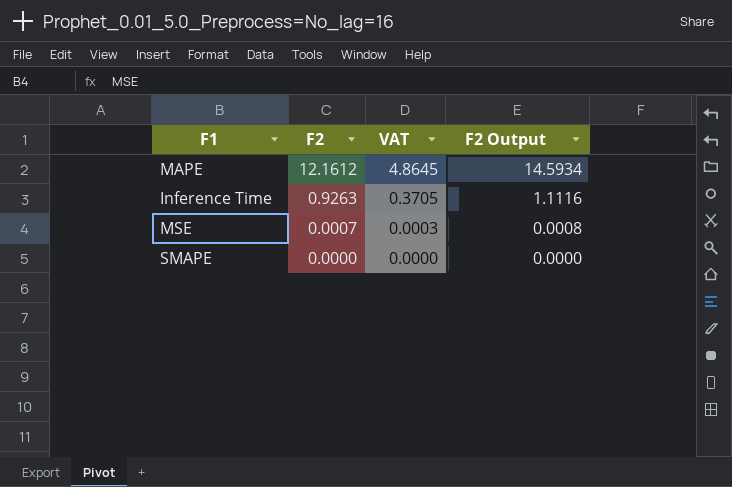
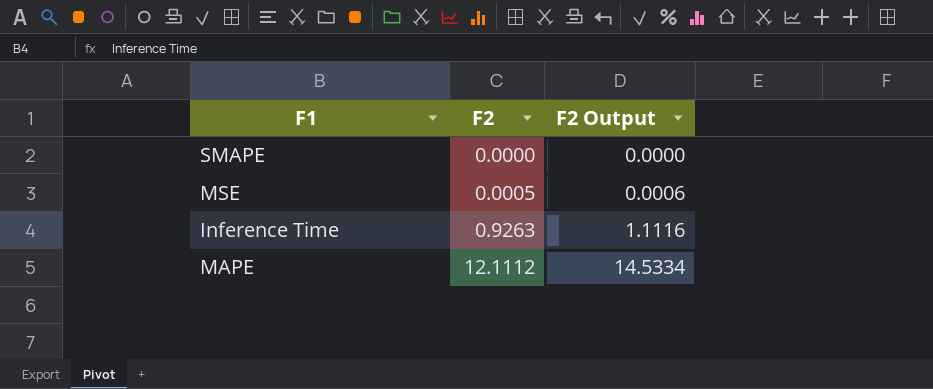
row order: F2 descending -> F2 ascending
column VAT | formula: [F2] * 0.4 -> none
MSE | F2: 0.0007 -> 0.0005
MSE | F2 Output: 0.0008 -> 0.0006
MAPE | F2: 12.1612 -> 12.1112
MAPE | F2 Output: 14.5934 -> 14.5334

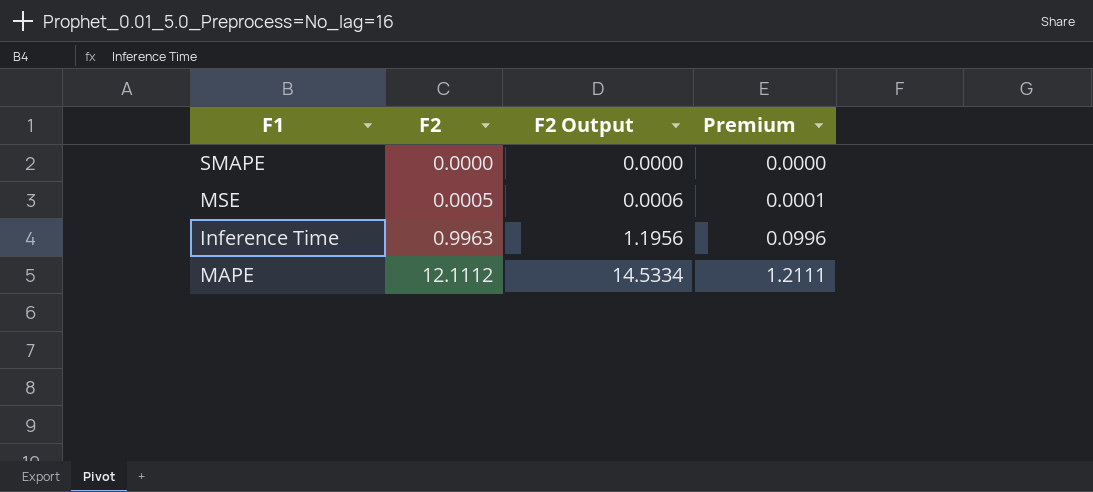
column Premium | formula: none -> [F2] * 0.1
Inference Time | F2: 0.9263 -> 0.9963
Inference Time | F2 Output: 1.1116 -> 1.1956

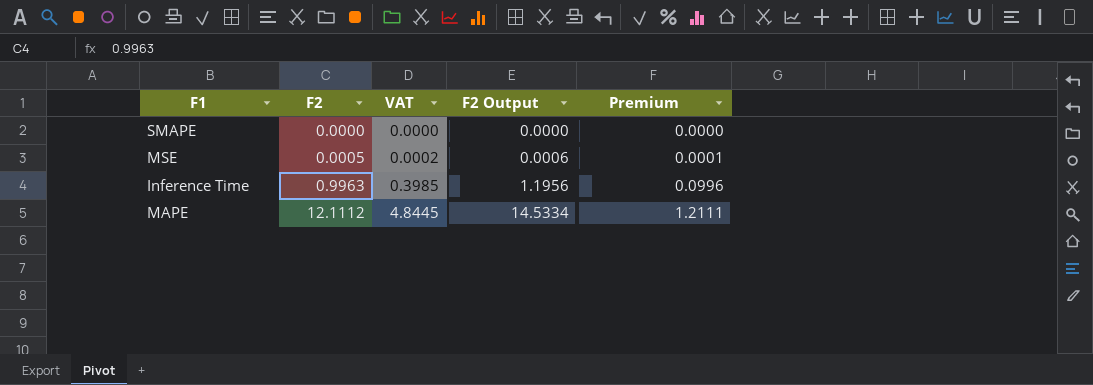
column VAT | formula: none -> [F2] * 0.4

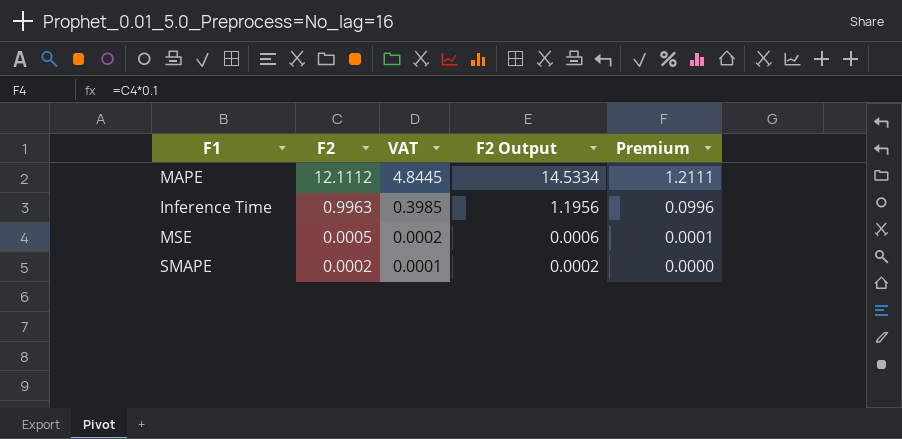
row order: F2 ascending -> F2 descending
SMAPE | F2: 0.0000 -> 0.0002
SMAPE | VAT: 0.0000 -> 0.0001
SMAPE | F2 Output: 0.0000 -> 0.0002

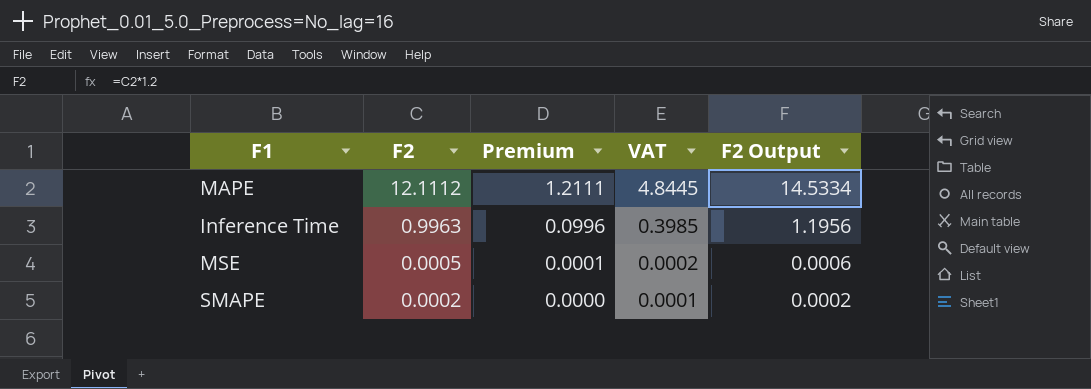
column Premium | position: 5 -> 3

